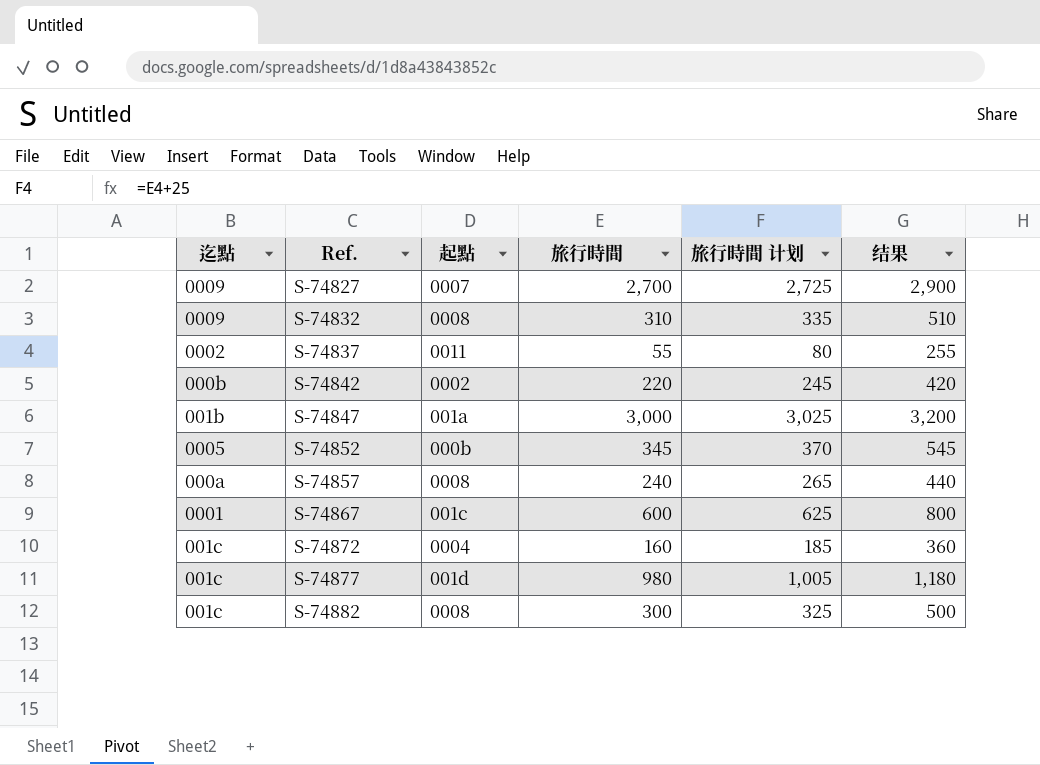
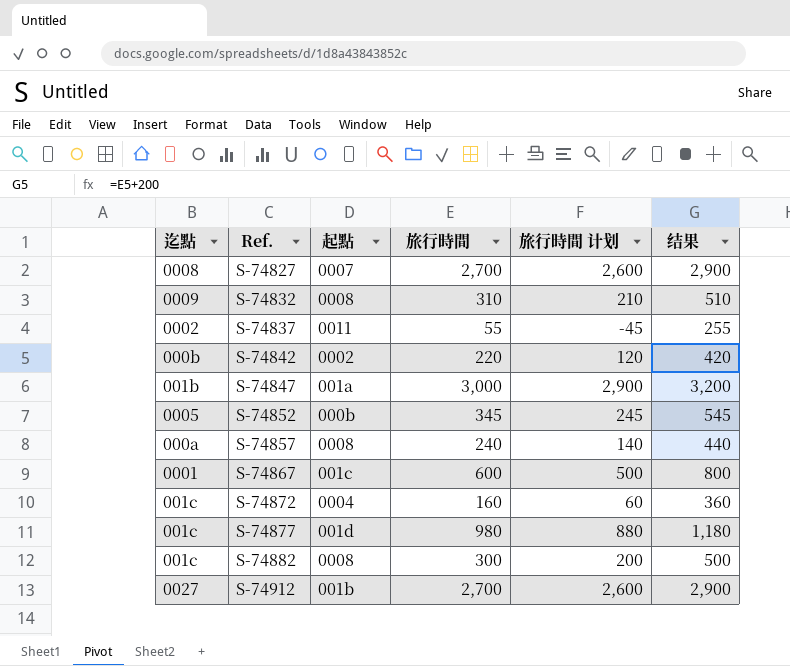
column 旅行時間 计划 | formula: [旅行時間] + 25 -> [旅行時間] - 100
S-74827 | 迄點: 0009 -> 0008
row S-74912: none -> 0027 | 001b | 2,700 | 2,600 | 2,900

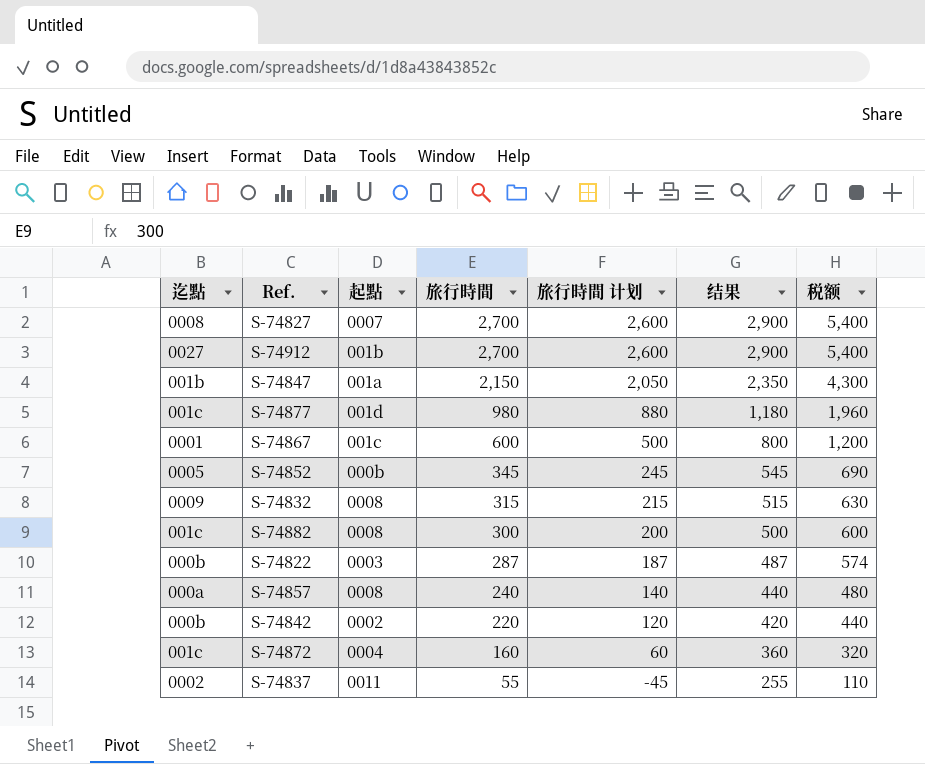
row order: Ref. ascending -> 旅行時間 descending
column 税额 | formula: none -> [旅行時間] * 2
S-74847 | 旅行時間: 3,000 -> 2,150
S-74847 | 旅行時間 计划: 2,900 -> 2,050
S-74847 | 结果: 3,200 -> 2,350
S-74832 | 旅行時間: 310 -> 315
S-74832 | 旅行時間 计划: 210 -> 215
S-74832 | 结果: 510 -> 515
row S-74822: none -> 000b | 0003 | 287 | 187 | 487 | 574

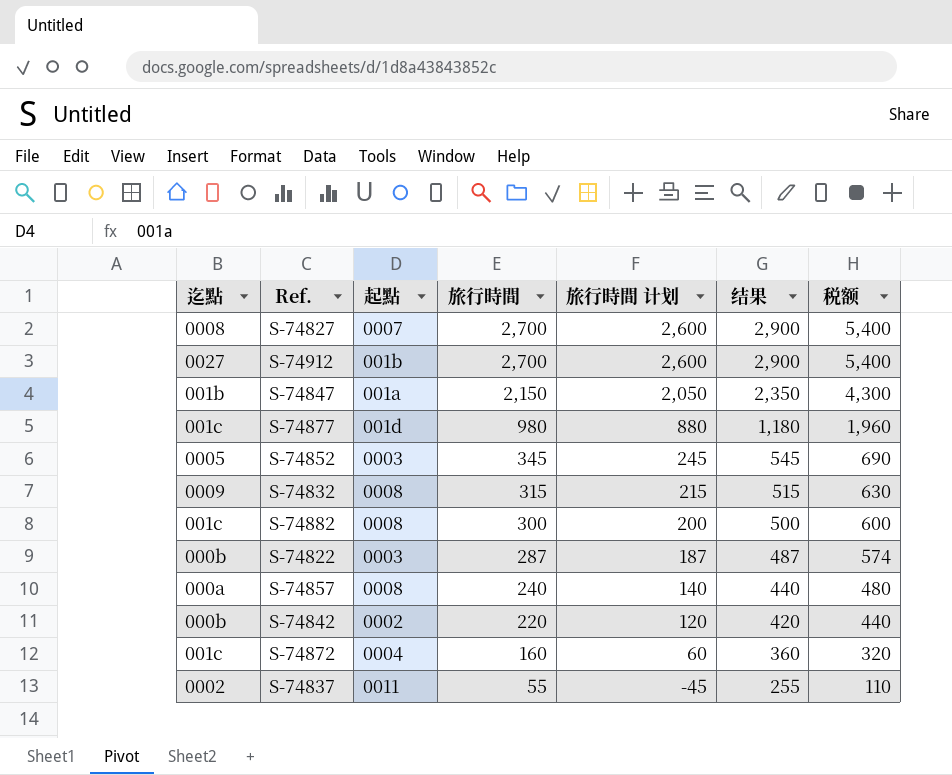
row S-74867: 0001 | 001c | 600 | 500 | 800 | 1,200 -> none
S-74852 | 起點: 000b -> 0003

